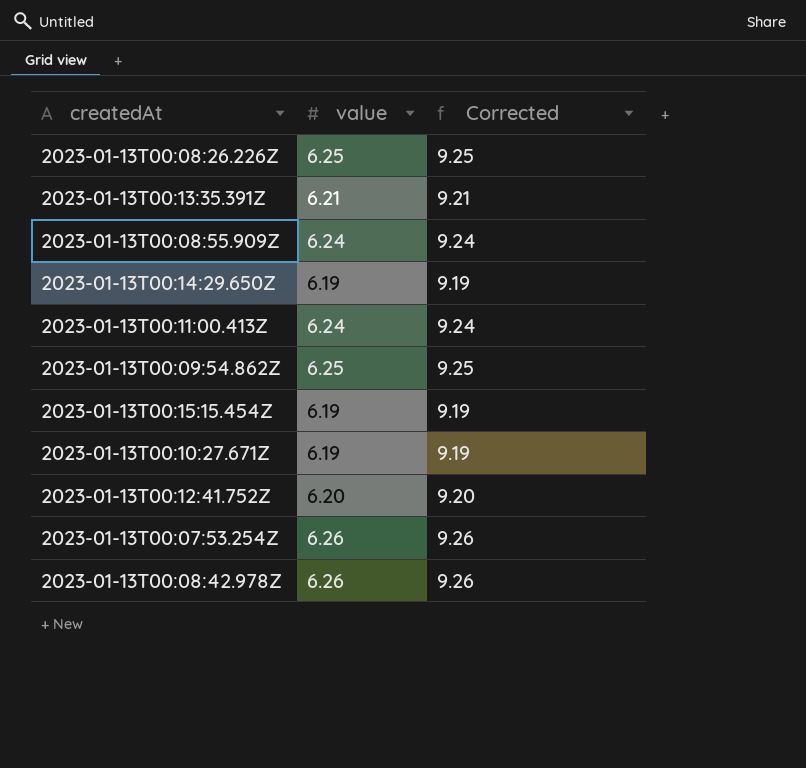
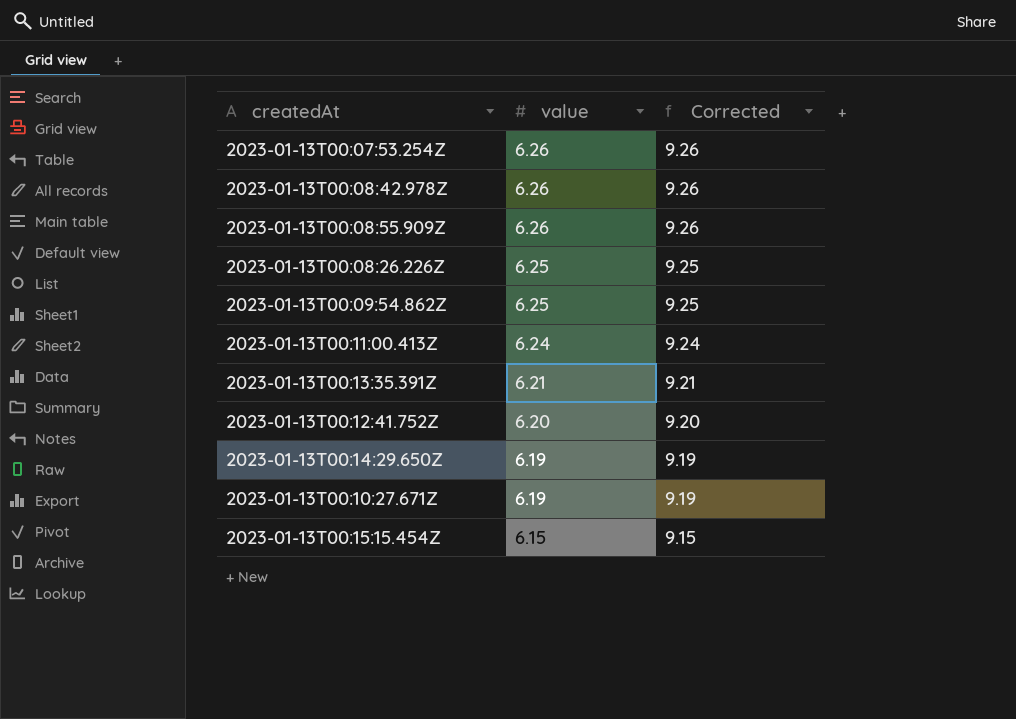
row order: none -> value descending
2023-01-13T00:08:55.909Z | value: 6.24 -> 6.26
2023-01-13T00:08:55.909Z | Corrected: 9.24 -> 9.26
2023-01-13T00:15:15.454Z | value: 6.19 -> 6.15
2023-01-13T00:15:15.454Z | Corrected: 9.19 -> 9.15

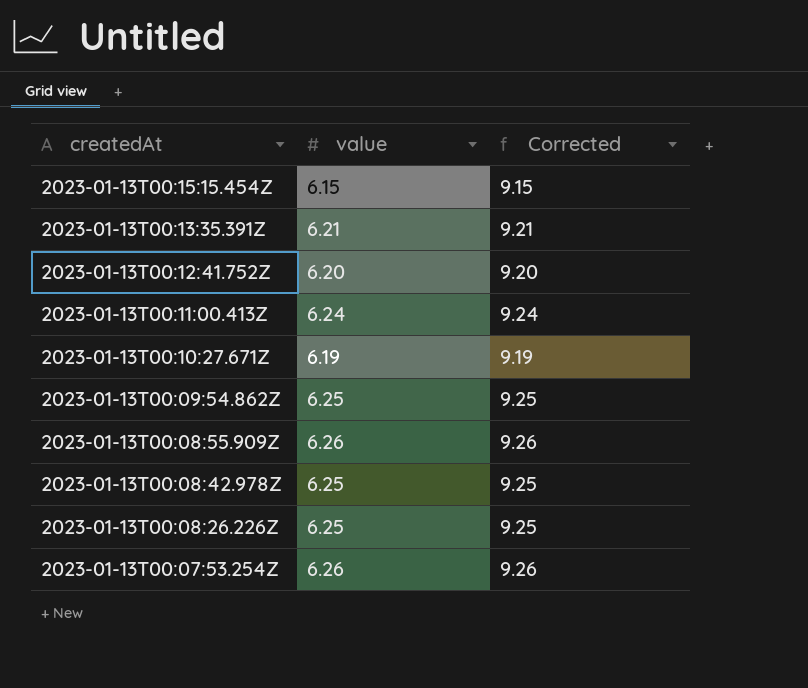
row order: value descending -> createdAt descending
row 2023-01-13T00:14:29.650Z: 6.19 | 9.19 -> none
2023-01-13T00:08:42.978Z | value: 6.26 -> 6.25
2023-01-13T00:08:42.978Z | Corrected: 9.26 -> 9.25

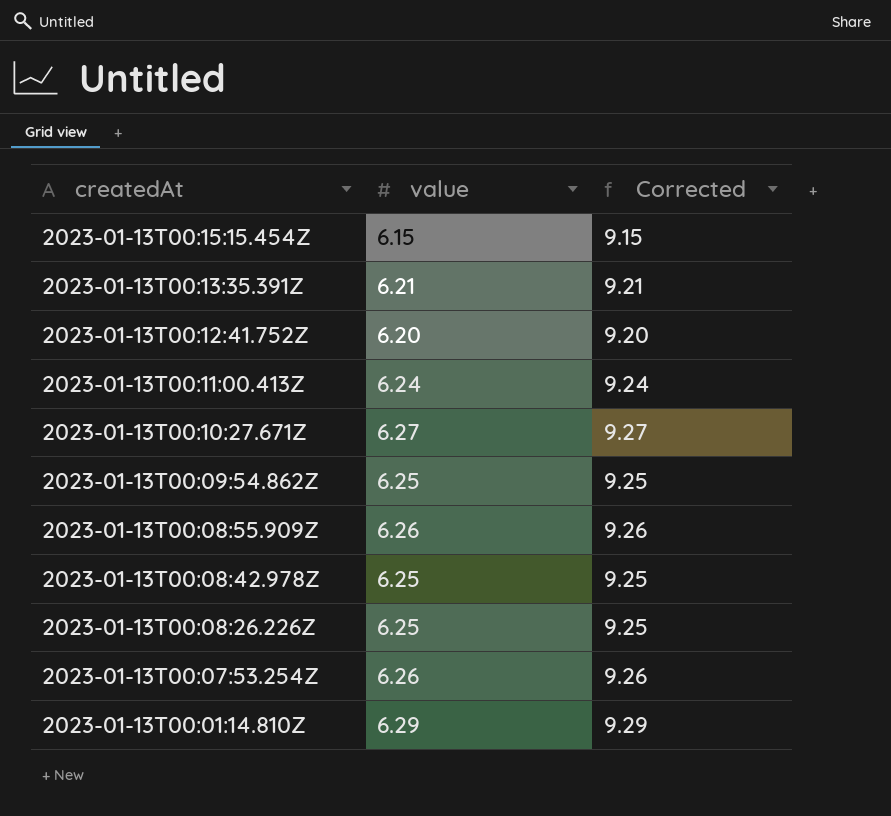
2023-01-13T00:10:27.671Z | value: 6.19 -> 6.27
2023-01-13T00:10:27.671Z | Corrected: 9.19 -> 9.27
row 2023-01-13T00:01:14.810Z: none -> 6.29 | 9.29

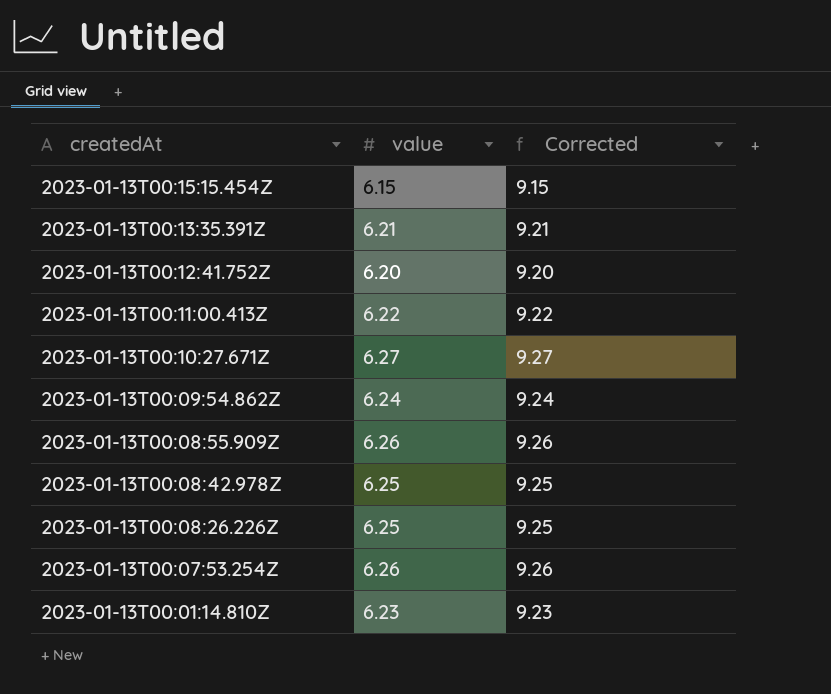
2023-01-13T00:11:00.413Z | value: 6.24 -> 6.22
2023-01-13T00:11:00.413Z | Corrected: 9.24 -> 9.22
2023-01-13T00:09:54.862Z | value: 6.25 -> 6.24
2023-01-13T00:09:54.862Z | Corrected: 9.25 -> 9.24
2023-01-13T00:01:14.810Z | value: 6.29 -> 6.23
2023-01-13T00:01:14.810Z | Corrected: 9.29 -> 9.23

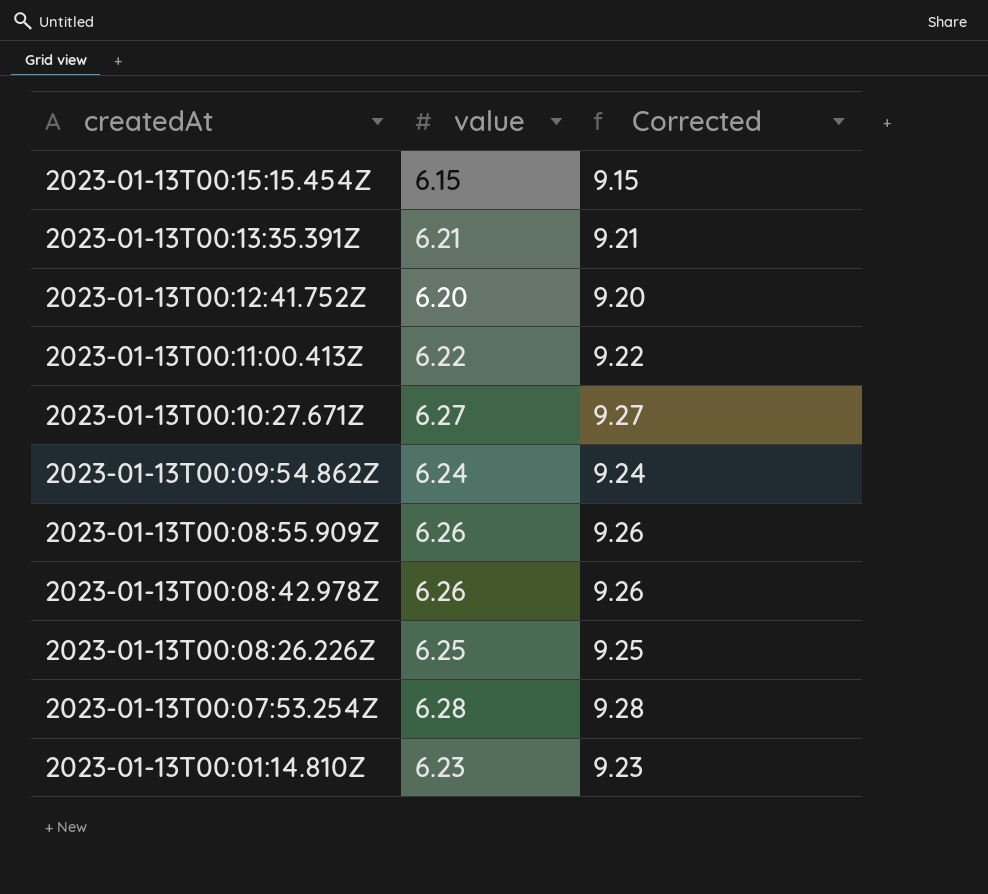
2023-01-13T00:08:42.978Z | value: 6.25 -> 6.26
2023-01-13T00:08:42.978Z | Corrected: 9.25 -> 9.26
2023-01-13T00:07:53.254Z | value: 6.26 -> 6.28
2023-01-13T00:07:53.254Z | Corrected: 9.26 -> 9.28

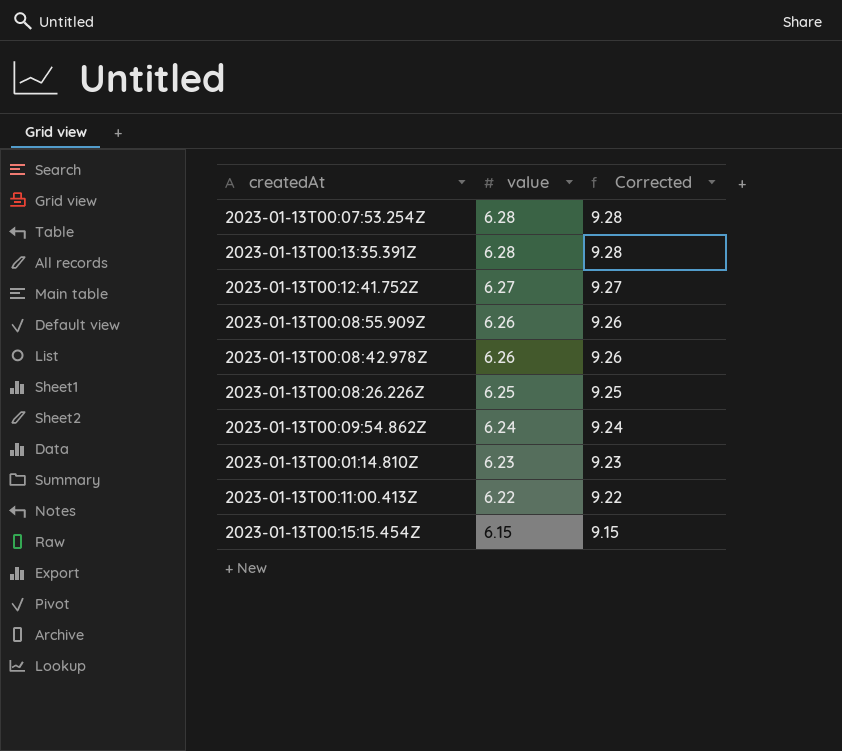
row order: createdAt descending -> value descending
row 2023-01-13T00:10:27.671Z: 6.27 | 9.27 -> none
2023-01-13T00:13:35.391Z | value: 6.21 -> 6.28
2023-01-13T00:13:35.391Z | Corrected: 9.21 -> 9.28
2023-01-13T00:12:41.752Z | value: 6.20 -> 6.27
2023-01-13T00:12:41.752Z | Corrected: 9.20 -> 9.27

